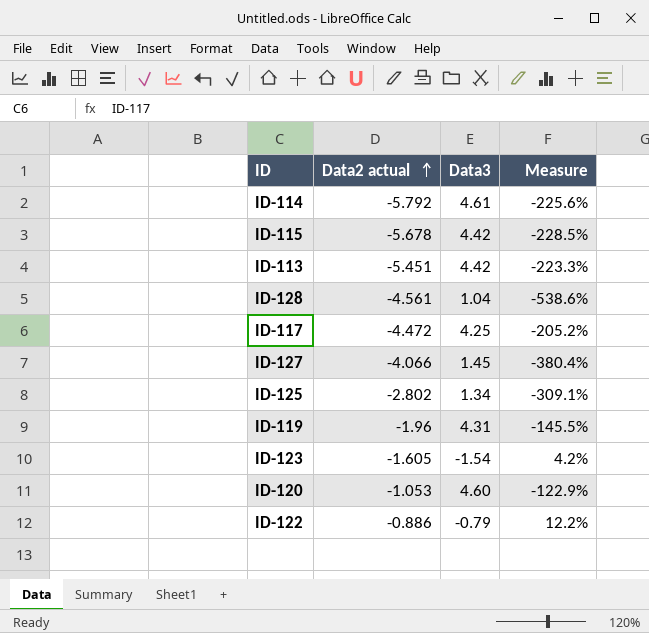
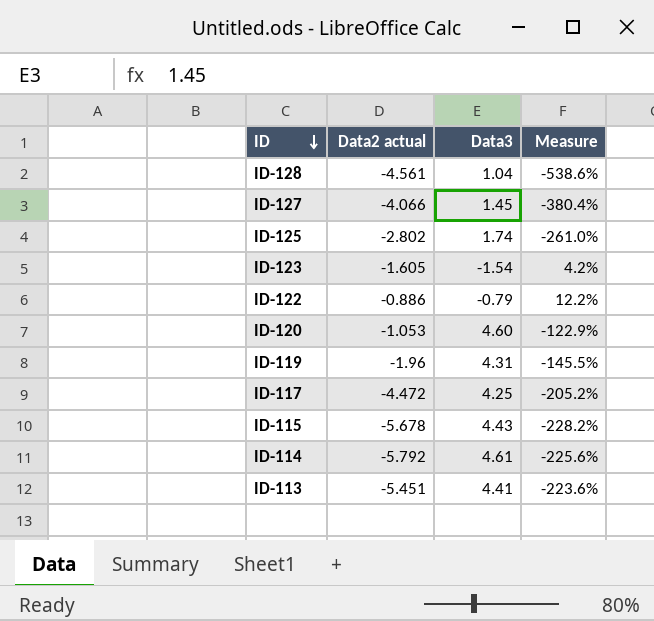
row order: Data2 actual ascending -> ID descending
ID-125 | Data3: 1.34 -> 1.74
ID-125 | Measure: -309.1% -> -261.0%
ID-115 | Data3: 4.42 -> 4.43
ID-115 | Measure: -228.5% -> -228.2%
ID-113 | Data3: 4.42 -> 4.41
ID-113 | Measure: -223.3% -> -223.6%

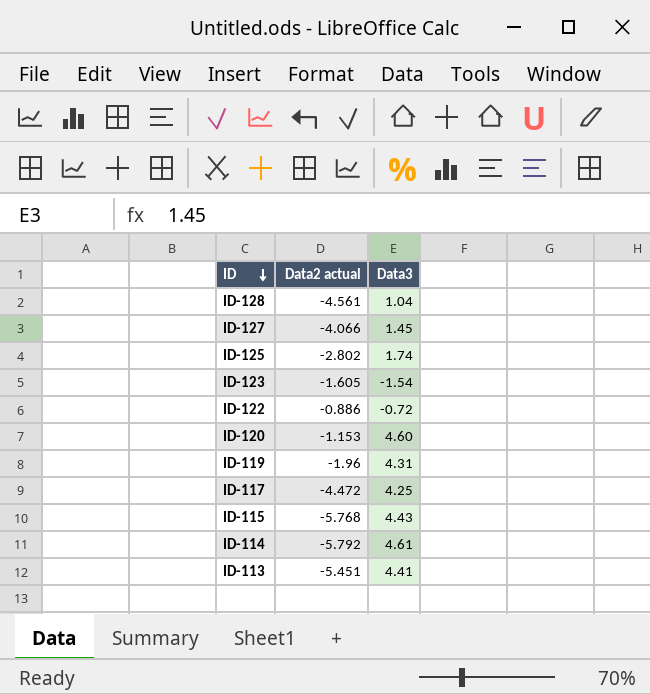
column Measure | formula: ([Data2 actual] - [Data3]) / [Data3] -> none
ID-122 | Data3: -0.79 -> -0.72
ID-120 | Data2 actual: -1.053 -> -1.153
ID-115 | Data2 actual: -5.678 -> -5.768

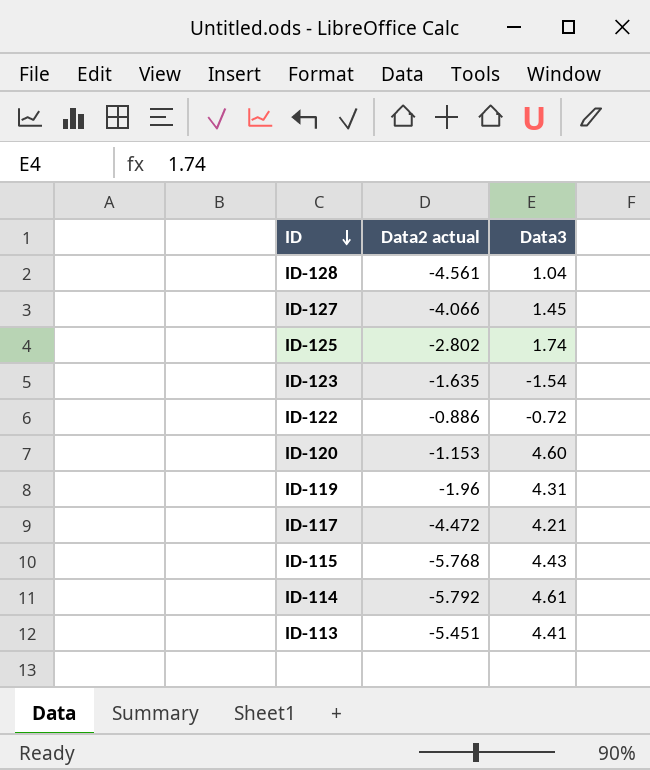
ID-123 | Data2 actual: -1.605 -> -1.635
ID-117 | Data3: 4.25 -> 4.21

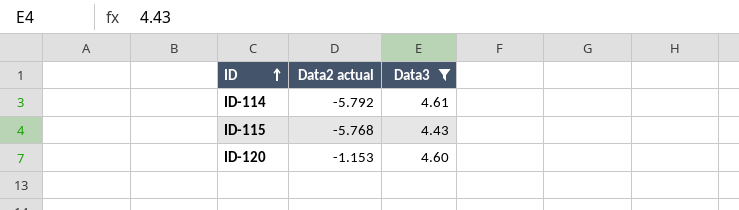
filter: none -> Data3 >= 4.43
row order: ID descending -> ID ascending

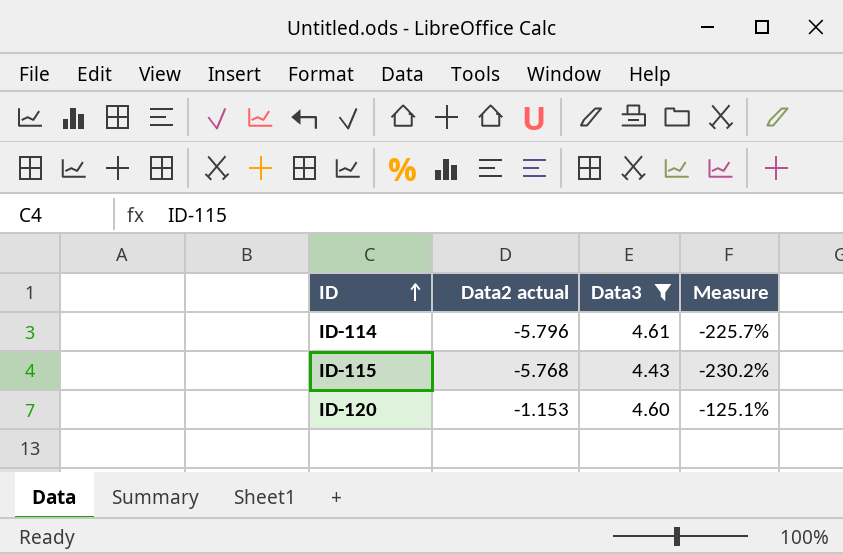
column Measure | formula: none -> ([Data2 actual] - [Data3]) / [Data3]
ID-114 | Data2 actual: -5.792 -> -5.796

